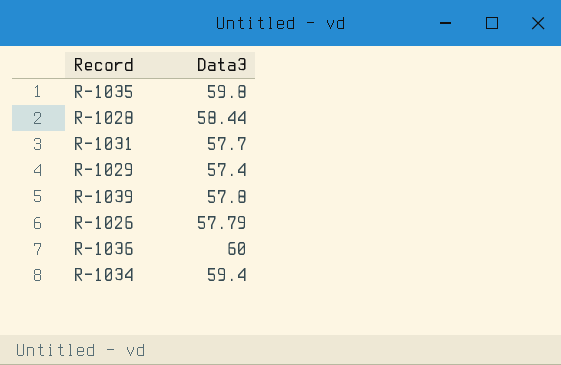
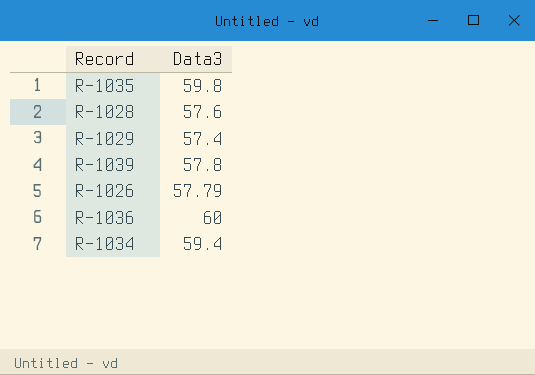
row R-1031: 57.7 -> none
R-1028 | Data3: 58.44 -> 57.6

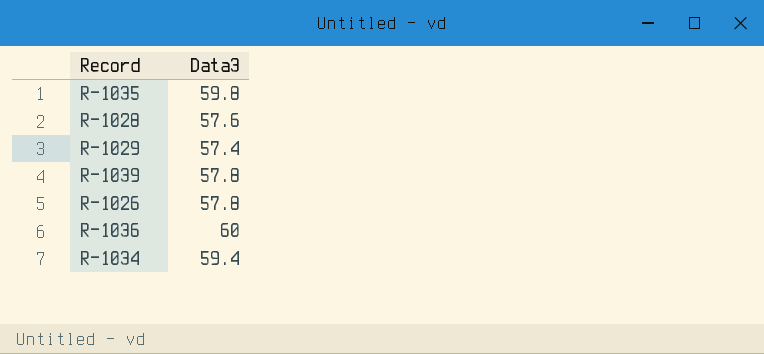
R-1026 | Data3: 57.79 -> 57.8

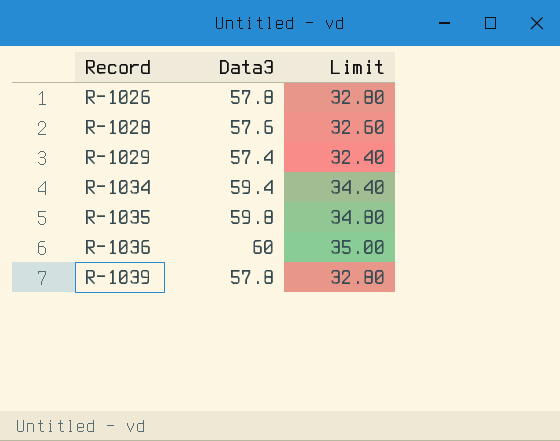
row order: none -> Record ascending
column Limit | formula: none -> [Data3] - 25

